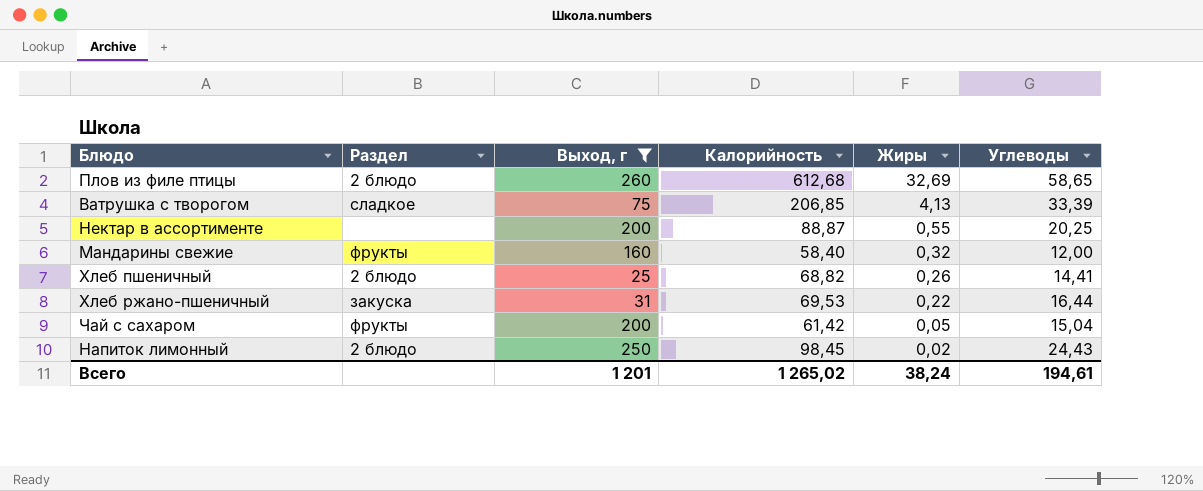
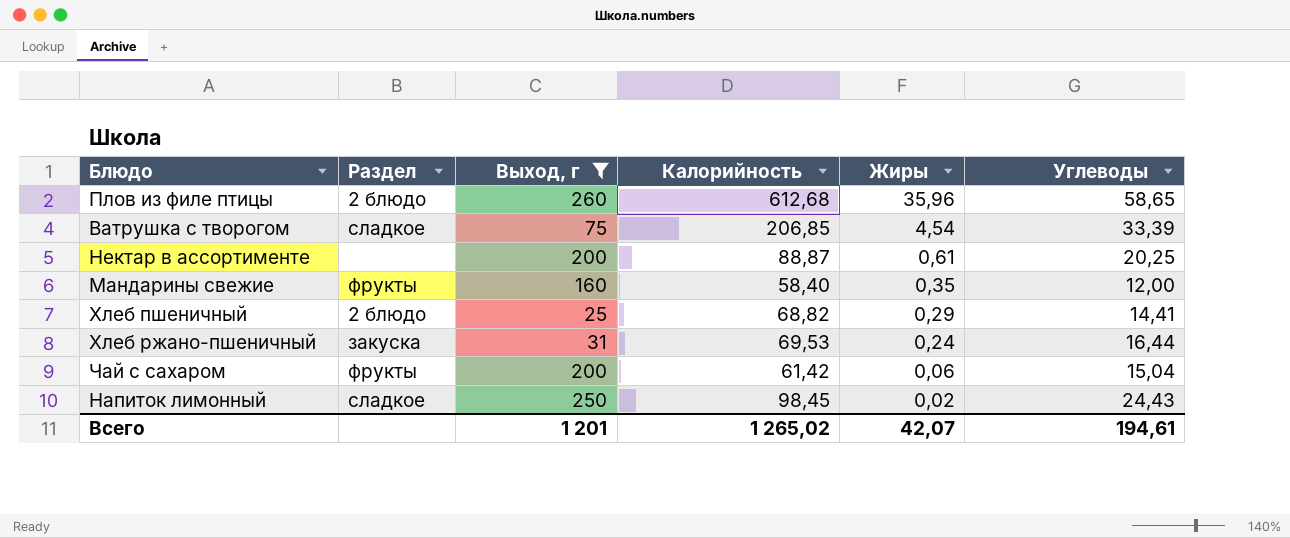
Плов из филе птицы | Жиры: 32,69 -> 35,96
Ватрушка с творогом | Жиры: 4,13 -> 4,54
Нектар в ассортименте | Жиры: 0,55 -> 0,61
Мандарины свежие | Жиры: 0,32 -> 0,35
Хлеб пшеничный | Жиры: 0,26 -> 0,29
Хлеб ржано-пшеничный | Жиры: 0,22 -> 0,24
Чай с сахаром | Жиры: 0,05 -> 0,06
Напиток лимонный | Раздел: 2 блюдо -> сладкое
Всего | Жиры: 38,24 -> 42,07

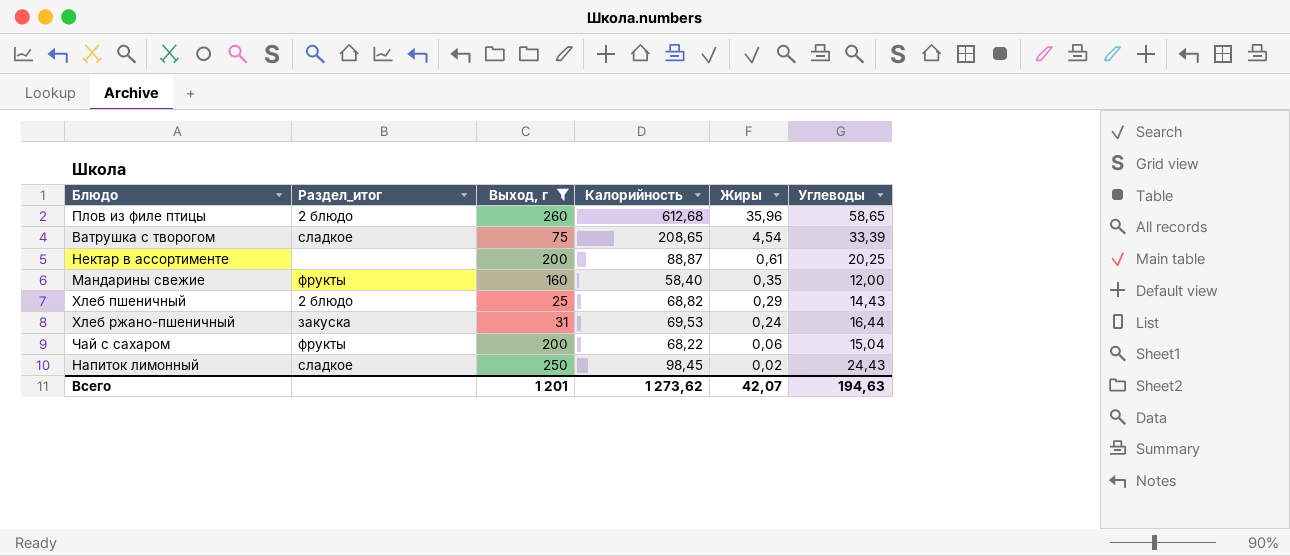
column name: Раздел -> Раздел_итог
Ватрушка с творогом | Калорийность: 206,85 -> 208,65
Хлеб пшеничный | Углеводы: 14,41 -> 14,43
Чай с сахаром | Калорийность: 61,42 -> 68,22
Всего | Калорийность: 1 265,02 -> 1 273,62
Всего | Углеводы: 194,61 -> 194,63

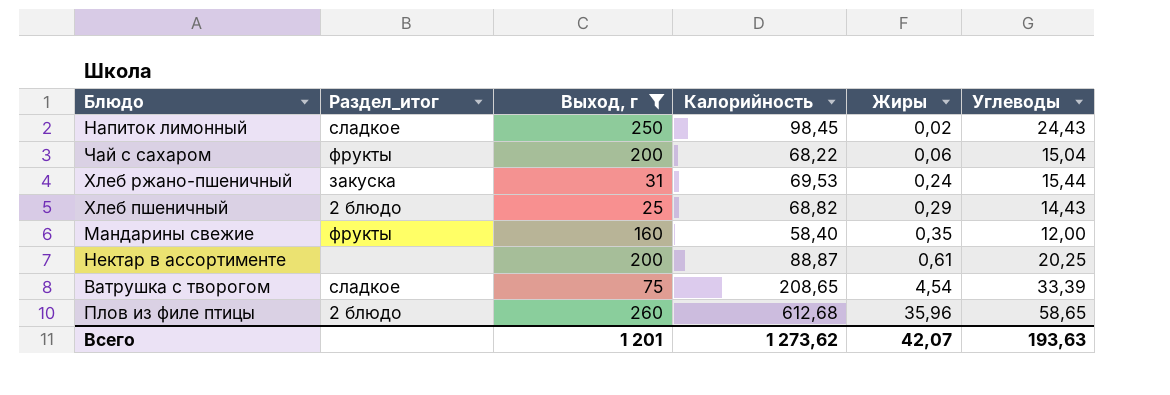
row order: Жиры descending -> Жиры ascending
Хлеб ржано-пшеничный | Углеводы: 16,44 -> 15,44
Всего | Углеводы: 194,63 -> 193,63

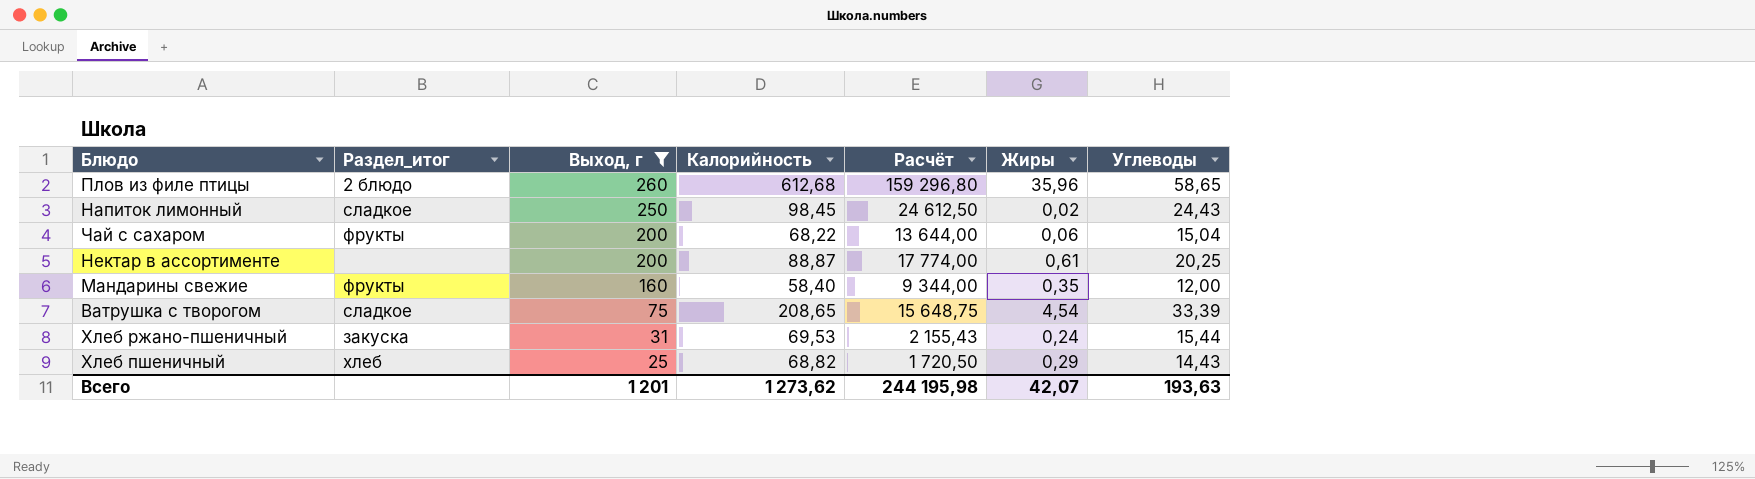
row order: Жиры ascending -> Выход, г descending
column Расчёт | formula: none -> [Выход, г] * [Калорийность]
Хлеб пшеничный | Раздел_итог: 2 блюдо -> хлеб

